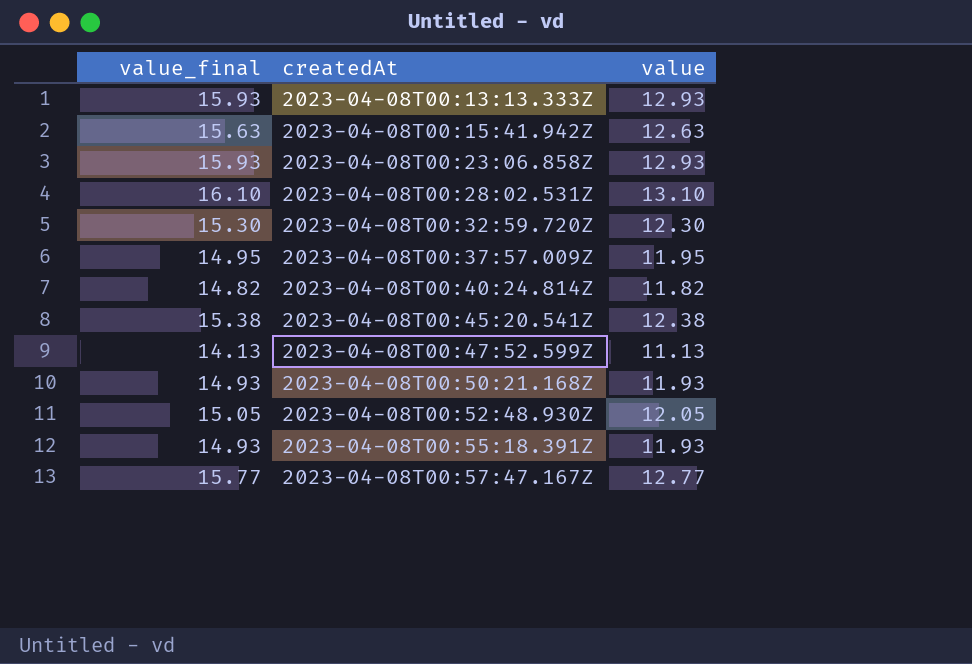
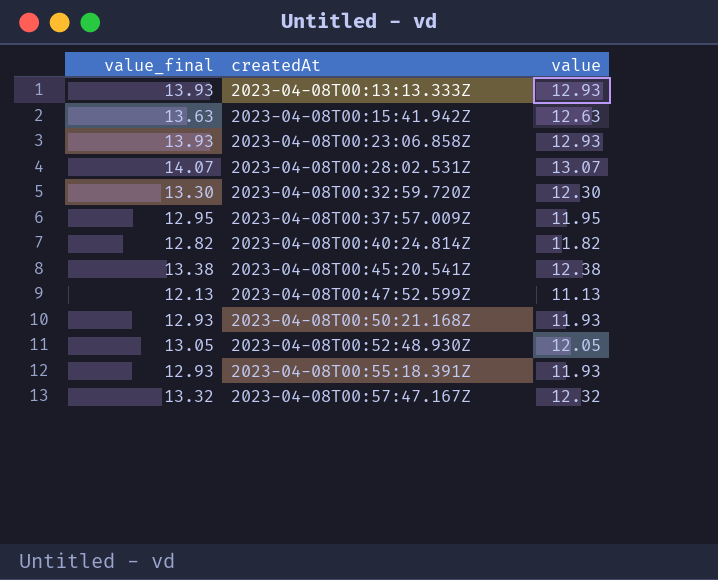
column value_final | formula: [value] + 3 -> [value] + 1
2023-04-08T00:28:02.531Z | value: 13.10 -> 13.07
2023-04-08T00:57:47.167Z | value: 12.77 -> 12.32

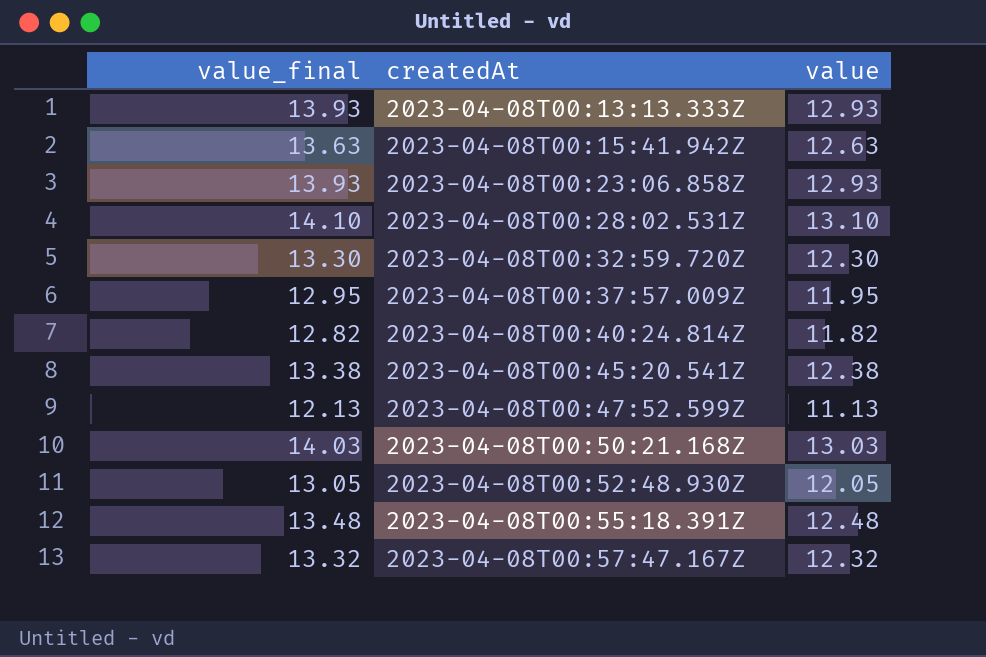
2023-04-08T00:28:02.531Z | value_final: 14.07 -> 14.10
2023-04-08T00:28:02.531Z | value: 13.07 -> 13.10
2023-04-08T00:50:21.168Z | value_final: 12.93 -> 14.03
2023-04-08T00:50:21.168Z | value: 11.93 -> 13.03
2023-04-08T00:55:18.391Z | value_final: 12.93 -> 13.48
2023-04-08T00:55:18.391Z | value: 11.93 -> 12.48

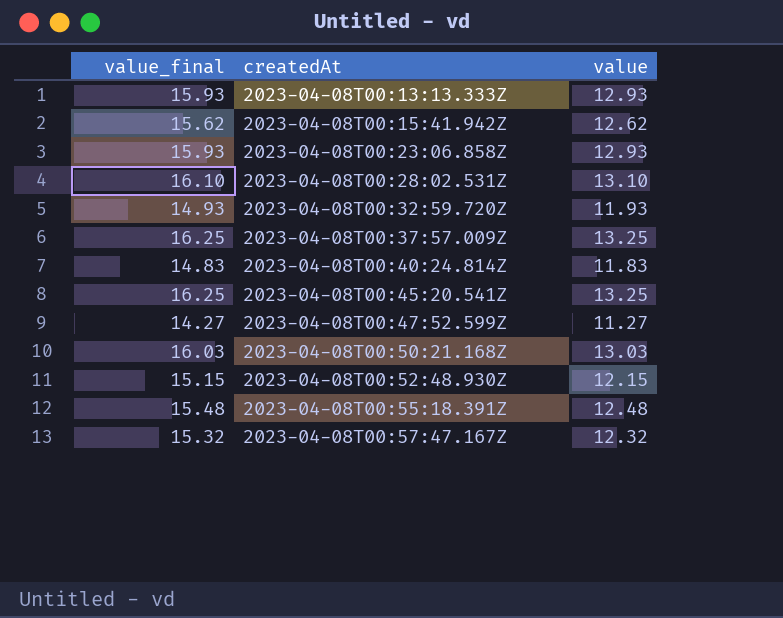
column value_final | formula: [value] + 1 -> [value] + 3
2023-04-08T00:15:41.942Z | value: 12.63 -> 12.62
2023-04-08T00:32:59.720Z | value: 12.30 -> 11.93
2023-04-08T00:37:57.009Z | value: 11.95 -> 13.25
2023-04-08T00:40:24.814Z | value: 11.82 -> 11.83
2023-04-08T00:45:20.541Z | value: 12.38 -> 13.25
2023-04-08T00:47:52.599Z | value: 11.13 -> 11.27
2023-04-08T00:52:48.930Z | value: 12.05 -> 12.15

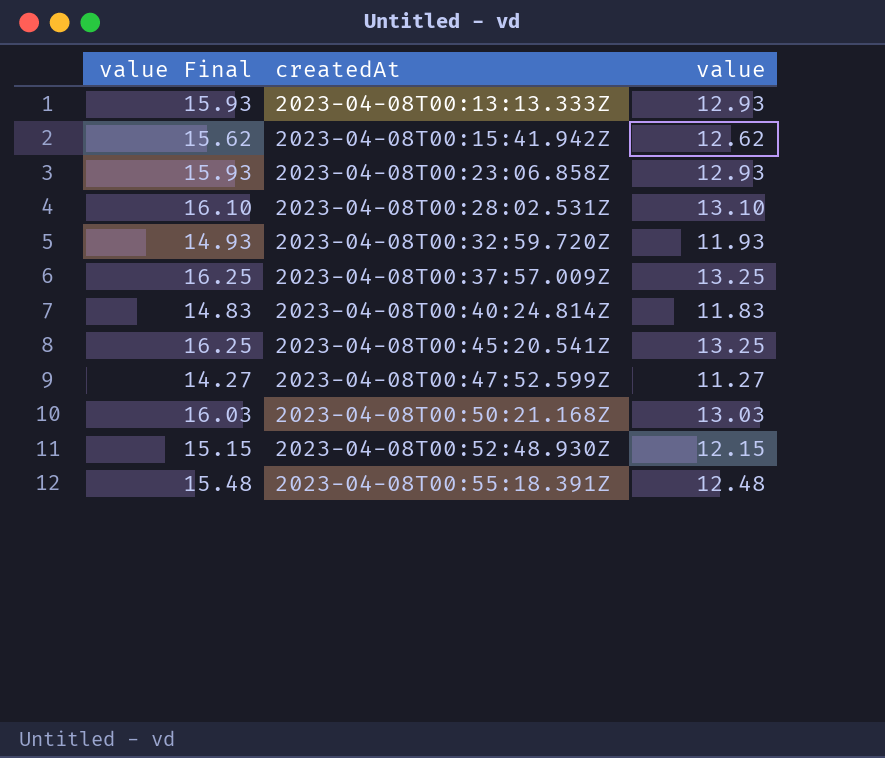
column name: value_final -> value Final
row 2023-04-08T00:57:47.167Z: 15.32 | 12.32 -> none

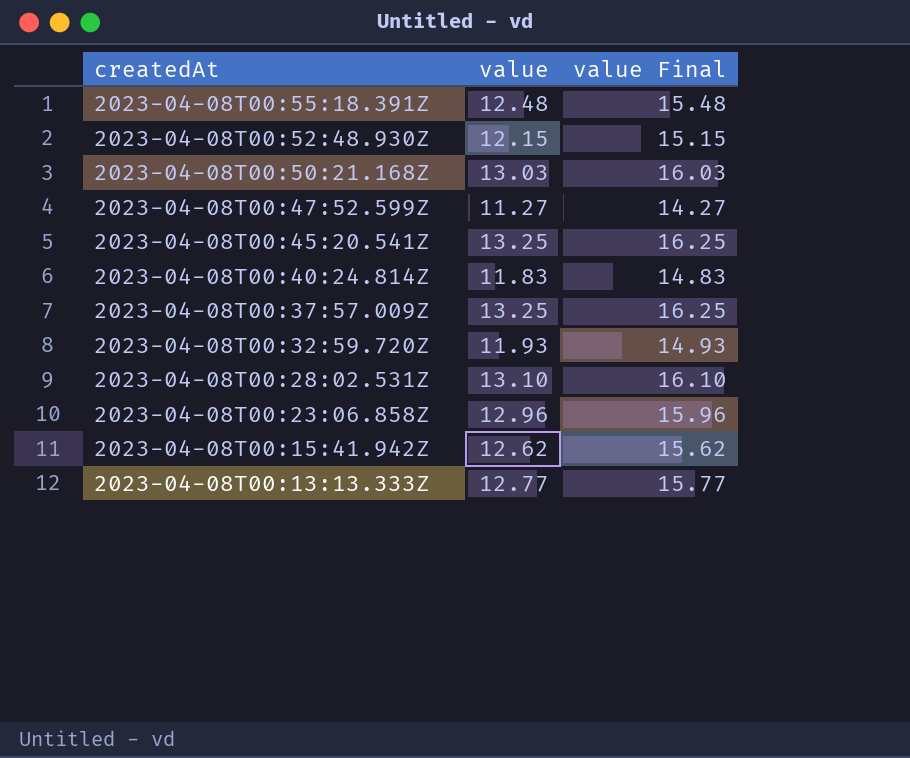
row order: createdAt ascending -> createdAt descending
column value Final | position: 1 -> 3
2023-04-08T00:23:06.858Z | value: 12.93 -> 12.96
2023-04-08T00:23:06.858Z | value Final: 15.93 -> 15.96
2023-04-08T00:13:13.333Z | value: 12.93 -> 12.77
2023-04-08T00:13:13.333Z | value Final: 15.93 -> 15.77

